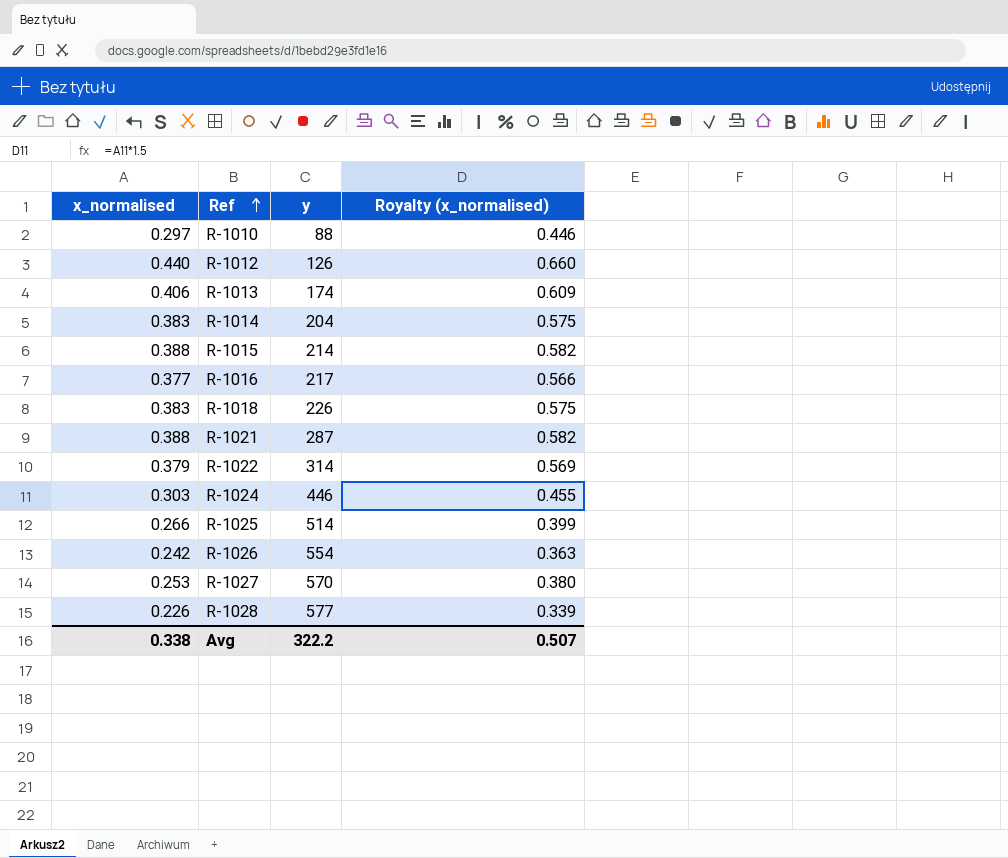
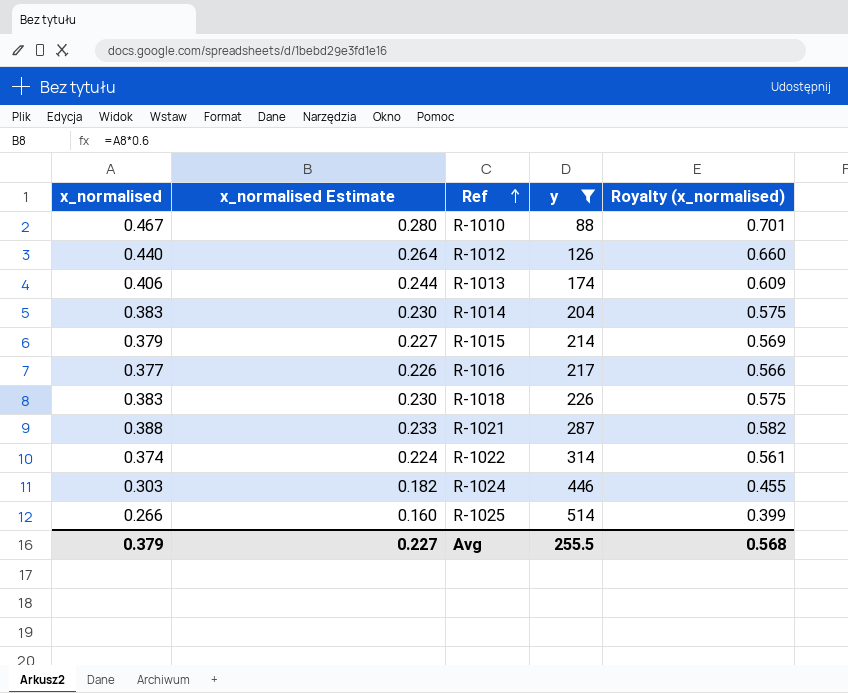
filter: none -> y <= 514
column x_normalised Estimate | formula: none -> [x_normalised] * 0.6
R-1010 | x_normalised: 0.297 -> 0.467
R-1010 | Royalty (x_normalised): 0.446 -> 0.701
R-1015 | x_normalised: 0.388 -> 0.379
R-1015 | Royalty (x_normalised): 0.582 -> 0.569
R-1022 | x_normalised: 0.379 -> 0.374
R-1022 | Royalty (x_normalised): 0.569 -> 0.561
Avg | x_normalised: 0.338 -> 0.379
Avg | y: 322.2 -> 255.5
Avg | Royalty (x_normalised): 0.507 -> 0.568

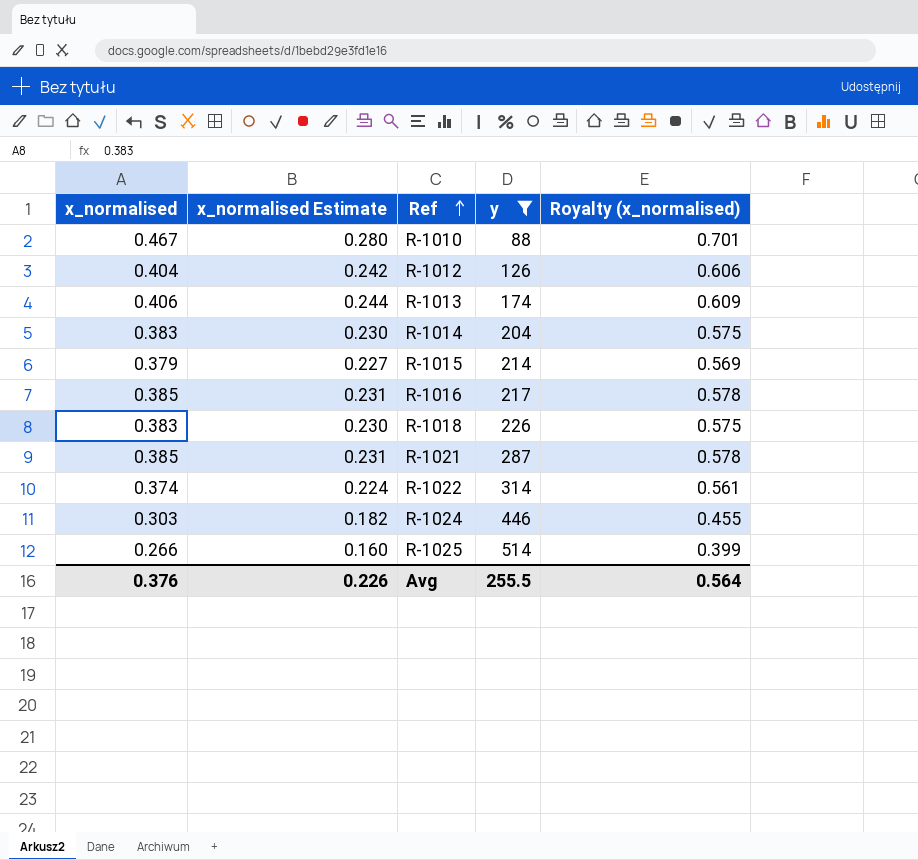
R-1012 | x_normalised: 0.440 -> 0.404
R-1012 | x_normalised Estimate: 0.264 -> 0.242
R-1012 | Royalty (x_normalised): 0.660 -> 0.606
R-1016 | x_normalised: 0.377 -> 0.385
R-1016 | x_normalised Estimate: 0.226 -> 0.231
R-1016 | Royalty (x_normalised): 0.566 -> 0.578
R-1021 | x_normalised: 0.388 -> 0.385
R-1021 | x_normalised Estimate: 0.233 -> 0.231
R-1021 | Royalty (x_normalised): 0.582 -> 0.578
Avg | x_normalised: 0.379 -> 0.376
Avg | x_normalised Estimate: 0.227 -> 0.226
Avg | Royalty (x_normalised): 0.568 -> 0.564

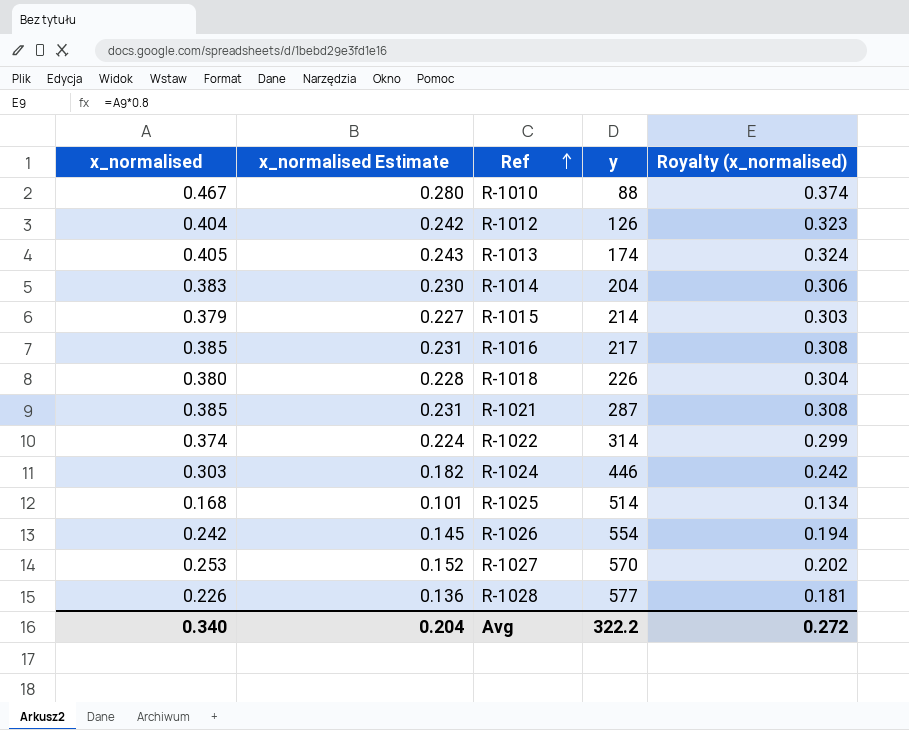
filter: y <= 514 -> none
column Royalty (x_normalised) | formula: [x_normalised] * 1.5 -> [x_normalised] * 0.8
R-1013 | x_normalised: 0.406 -> 0.405
R-1013 | x_normalised Estimate: 0.244 -> 0.243
R-1018 | x_normalised: 0.383 -> 0.380
R-1018 | x_normalised Estimate: 0.230 -> 0.228
R-1025 | x_normalised: 0.266 -> 0.168
R-1025 | x_normalised Estimate: 0.160 -> 0.101
Avg | x_normalised: 0.376 -> 0.340
Avg | x_normalised Estimate: 0.226 -> 0.204
Avg | y: 255.5 -> 322.2
Avg | Royalty (x_normalised): 0.564 -> 0.272

